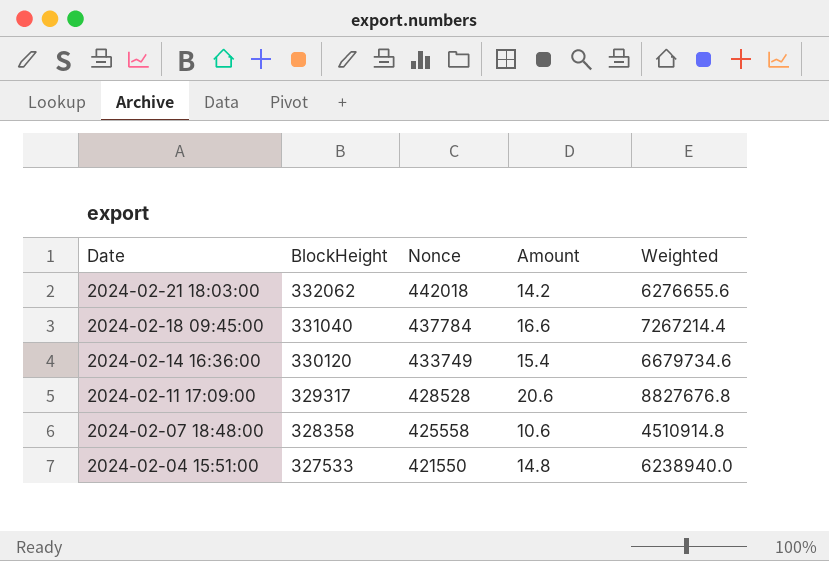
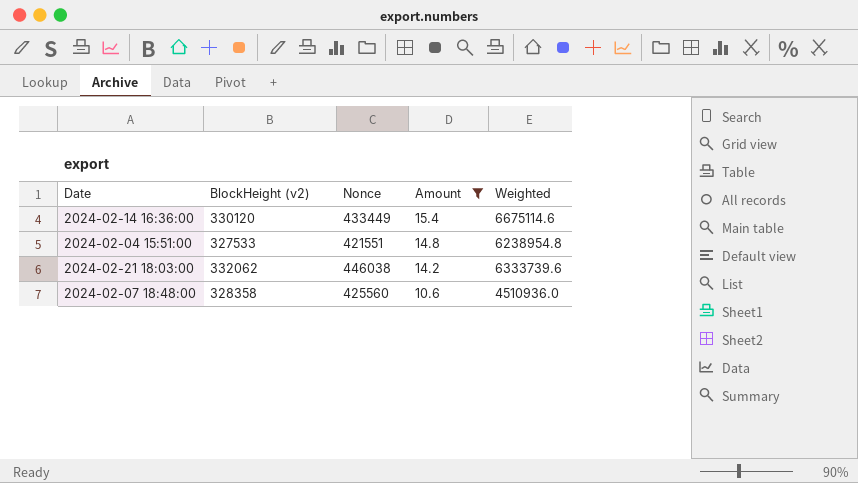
filter: none -> Amount <= 15.4
row order: Date descending -> Amount descending
column name: BlockHeight -> BlockHeight (v2)
2024-02-14 16:36:00 | Nonce: 433749 -> 433449
2024-02-14 16:36:00 | Weighted: 6679734.6 -> 6675114.6
2024-02-04 15:51:00 | Nonce: 421550 -> 421551
2024-02-04 15:51:00 | Weighted: 6238940.0 -> 6238954.8
2024-02-21 18:03:00 | Nonce: 442018 -> 446038
2024-02-21 18:03:00 | Weighted: 6276655.6 -> 6333739.6
2024-02-07 18:48:00 | Nonce: 425558 -> 425560
2024-02-07 18:48:00 | Weighted: 4510914.8 -> 4510936.0

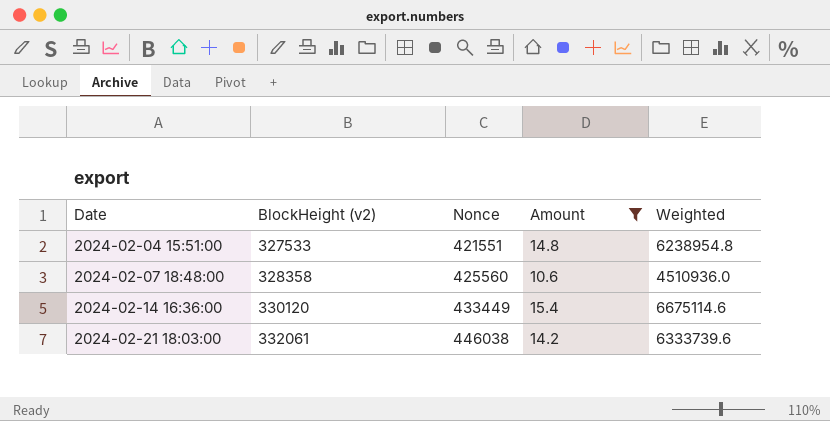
row order: Amount descending -> Date ascending
2024-02-21 18:03:00 | BlockHeight (v2): 332062 -> 332061

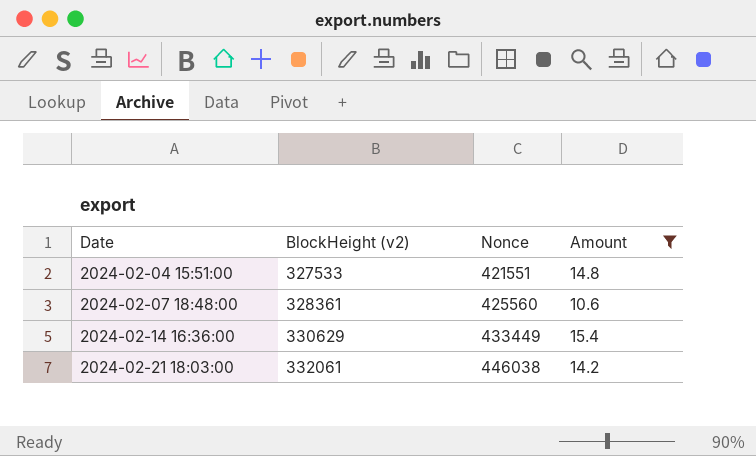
column Weighted | formula: [Nonce] * [Amount] -> none
2024-02-07 18:48:00 | BlockHeight (v2): 328358 -> 328361
2024-02-14 16:36:00 | BlockHeight (v2): 330120 -> 330629

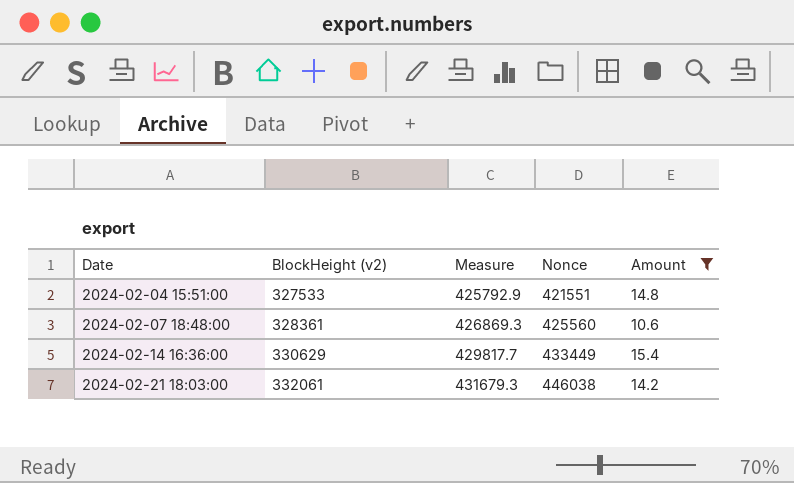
column Measure | formula: none -> [BlockHeight (v2)] * 1.3

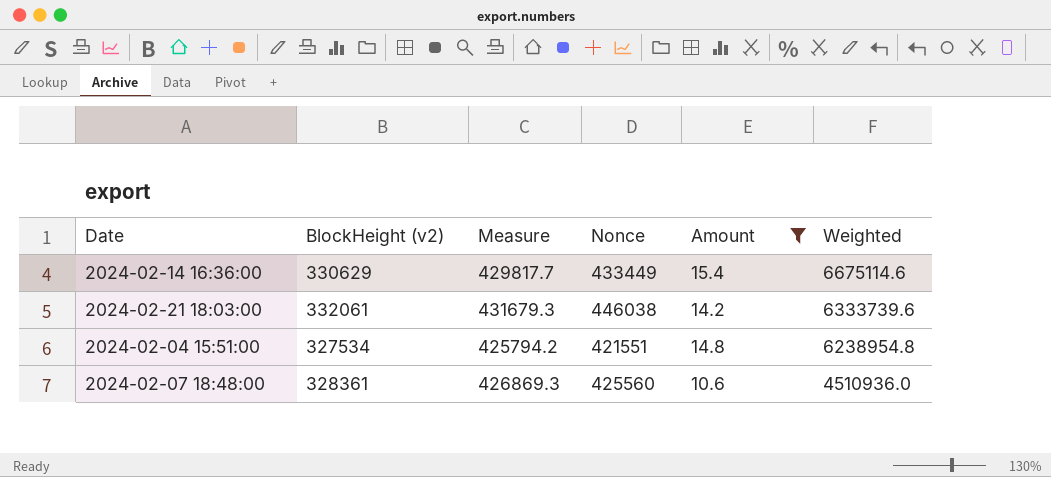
row order: Date ascending -> Weighted descending
column Weighted | formula: none -> [Nonce] * [Amount]
2024-02-04 15:51:00 | BlockHeight (v2): 327533 -> 327534
2024-02-04 15:51:00 | Measure: 425792.9 -> 425794.2

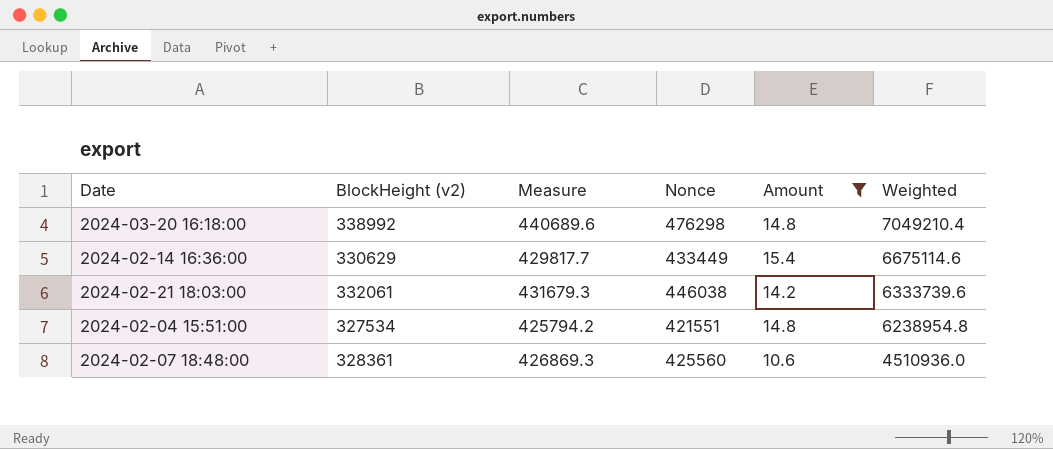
row 2024-03-20 16:18:00: none -> 338992 | 440689.6 | 476298 | 14.8 | 7049210.4

